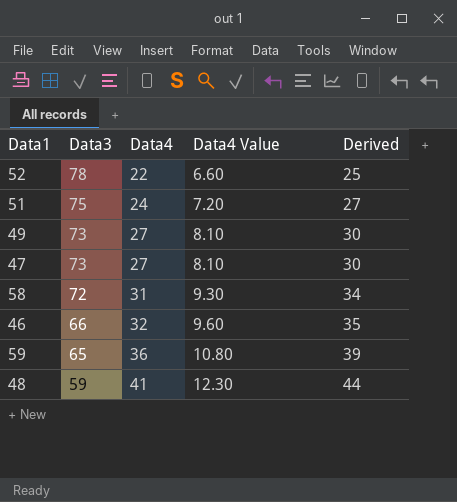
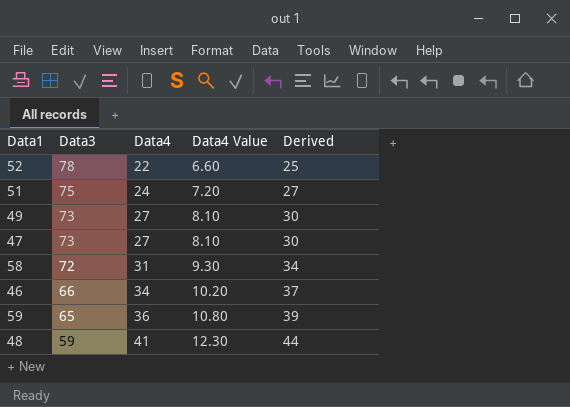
46 | Data4: 32 -> 34
46 | Data4 Value: 9.60 -> 10.20
46 | Derived: 35 -> 37

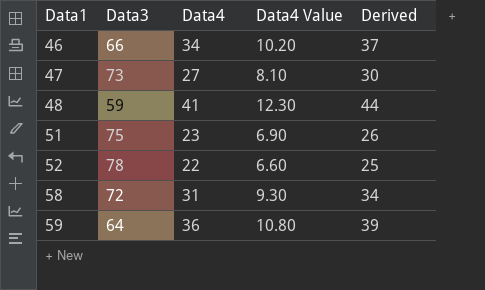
row order: Data3 descending -> Data1 ascending
row 49: 73 | 27 | 8.10 | 30 -> none
51 | Data4: 24 -> 23
51 | Data4 Value: 7.20 -> 6.90
51 | Derived: 27 -> 26
59 | Data3: 65 -> 64

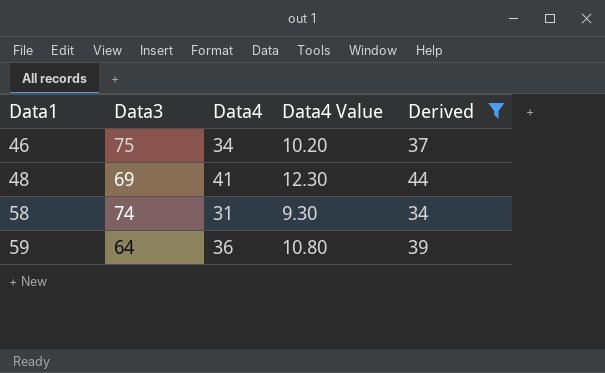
filter: none -> Derived >= 34
46 | Data3: 66 -> 75
48 | Data3: 59 -> 69
58 | Data3: 72 -> 74

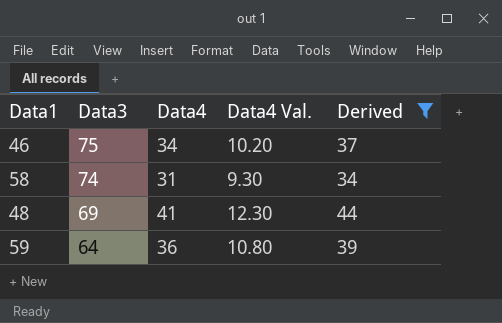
row order: Data1 ascending -> Data3 descending
column name: Data4 Value -> Data4 Val.

